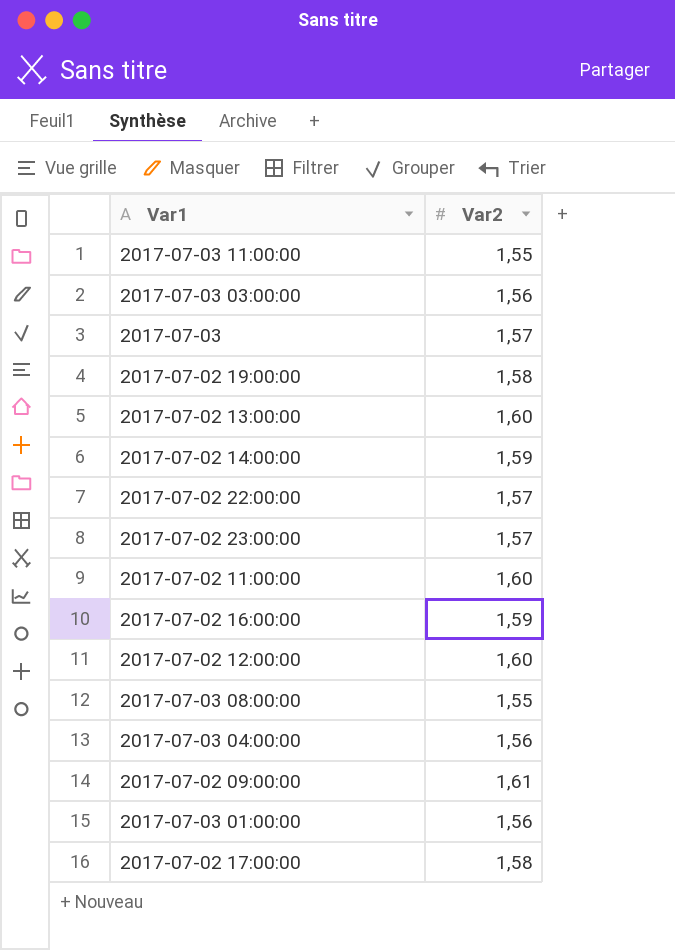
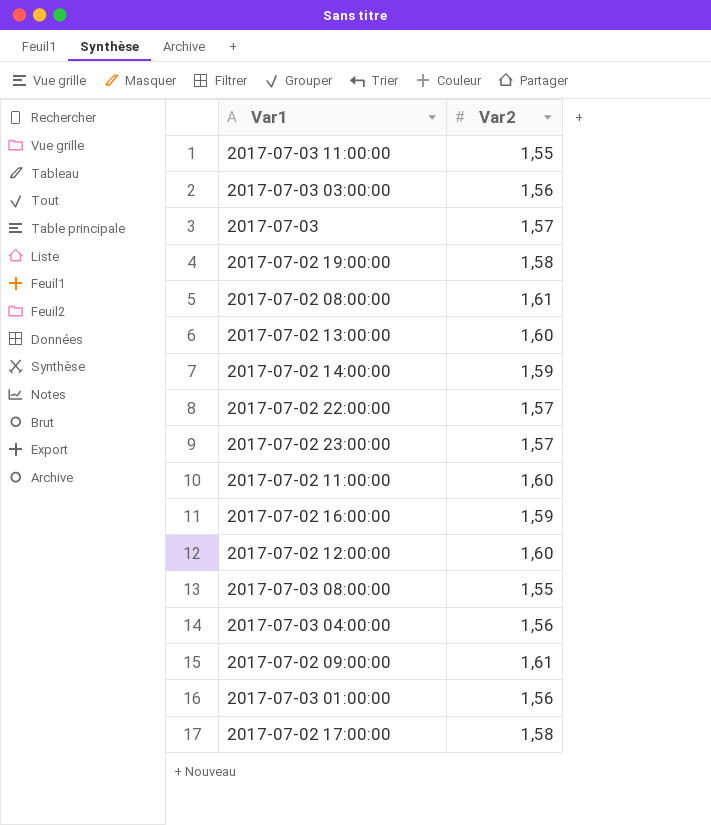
row 2017-07-02 08:00:00: none -> 1,61

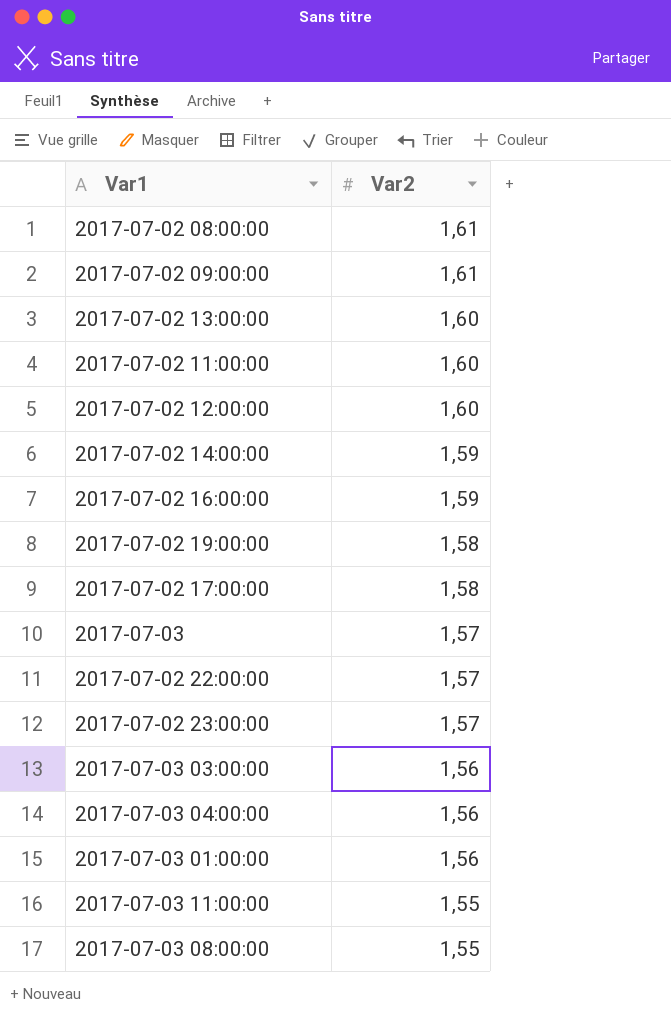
row order: none -> Var2 descending

